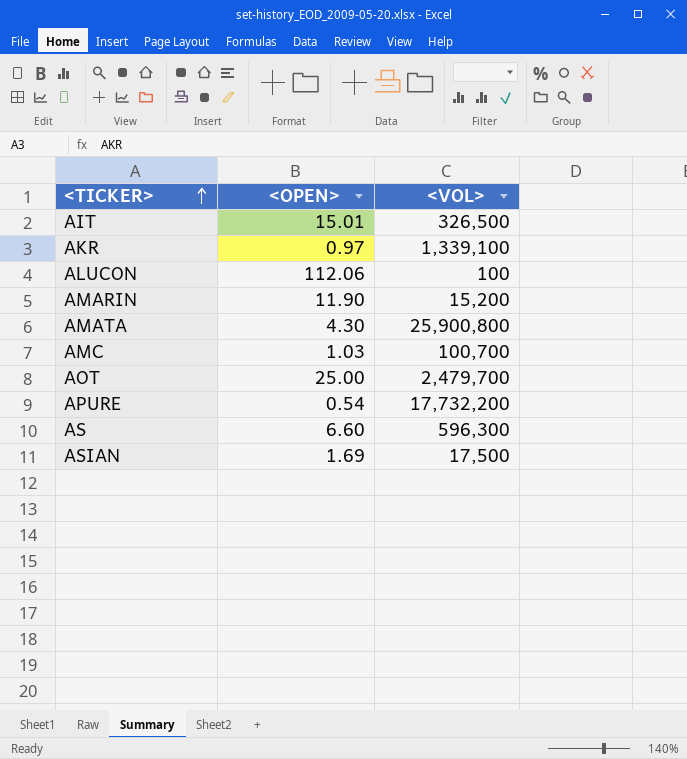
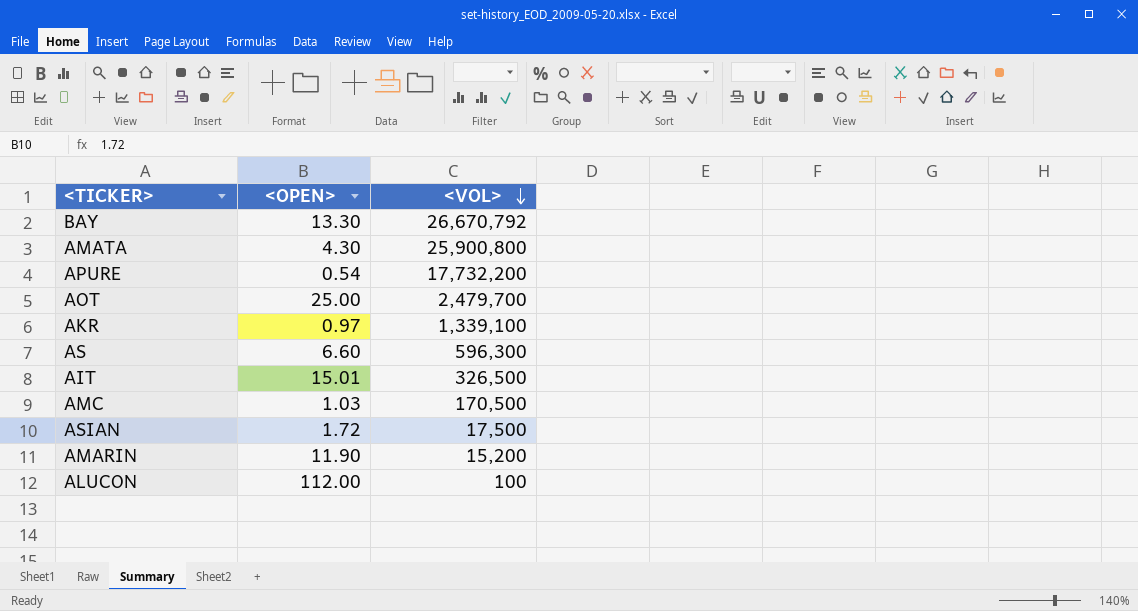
row order: <TICKER> ascending -> <VOL> descending
row BAY: none -> 13.30 | 26,670,792
AMC | <VOL>: 100,700 -> 170,500
ASIAN | <OPEN>: 1.69 -> 1.72
ALUCON | <OPEN>: 112.06 -> 112.00

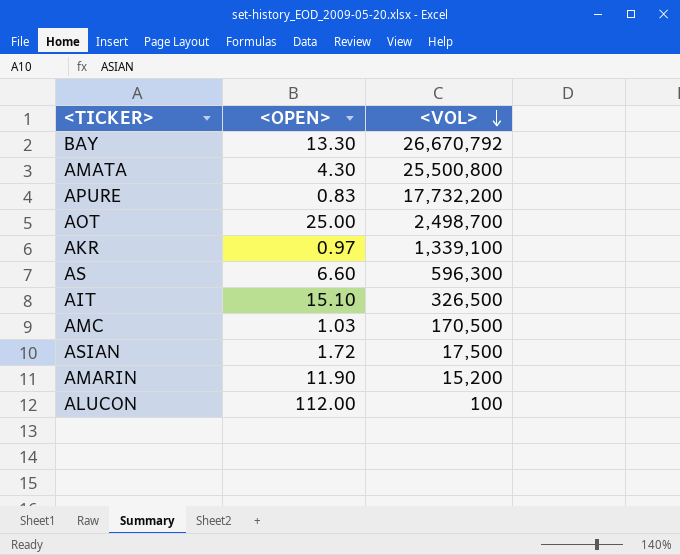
AMATA | <VOL>: 25,900,800 -> 25,500,800
APURE | <OPEN>: 0.54 -> 0.83
AOT | <VOL>: 2,479,700 -> 2,498,700
AIT | <OPEN>: 15.01 -> 15.10

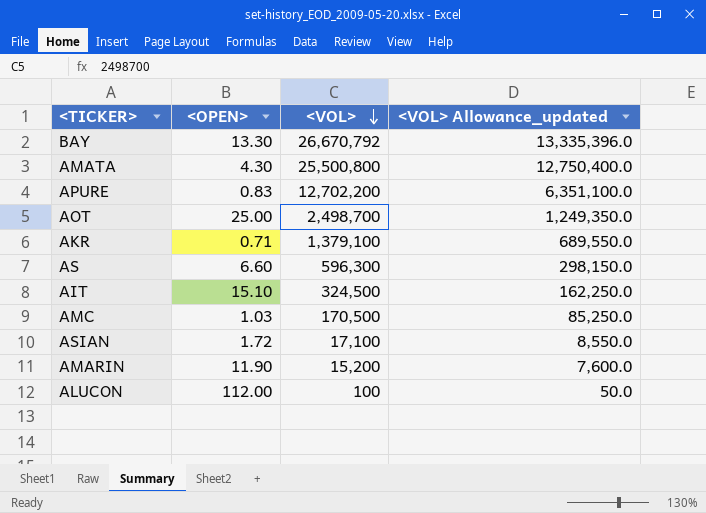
column <VOL> Allowance_updated | formula: none -> [<VOL>] * 0.5
APURE | <VOL>: 17,732,200 -> 12,702,200
AKR | <OPEN>: 0.97 -> 0.71
AKR | <VOL>: 1,339,100 -> 1,379,100
AIT | <VOL>: 326,500 -> 324,500
ASIAN | <VOL>: 17,500 -> 17,100

